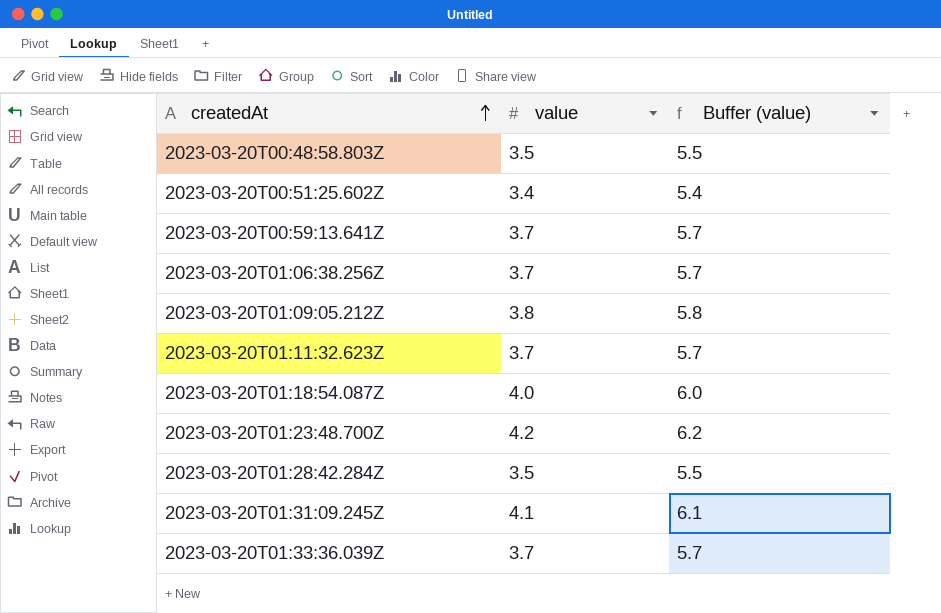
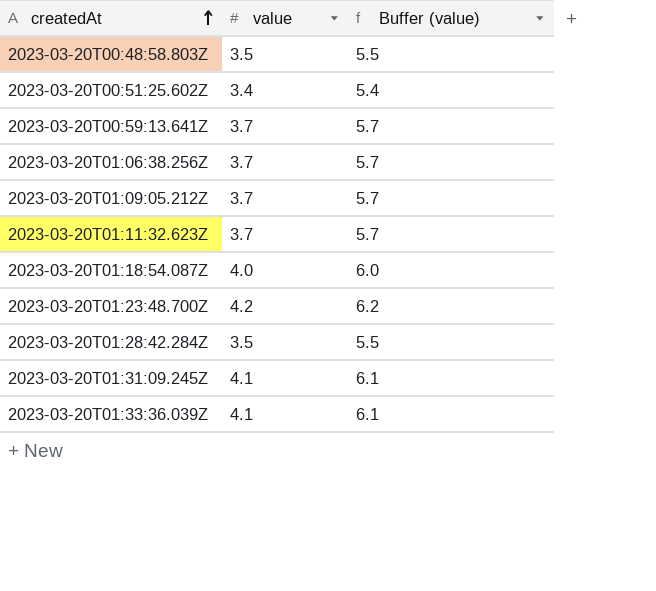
2023-03-20T01:09:05.212Z | value: 3.8 -> 3.7
2023-03-20T01:09:05.212Z | Buffer (value): 5.8 -> 5.7
2023-03-20T01:33:36.039Z | value: 3.7 -> 4.1
2023-03-20T01:33:36.039Z | Buffer (value): 5.7 -> 6.1

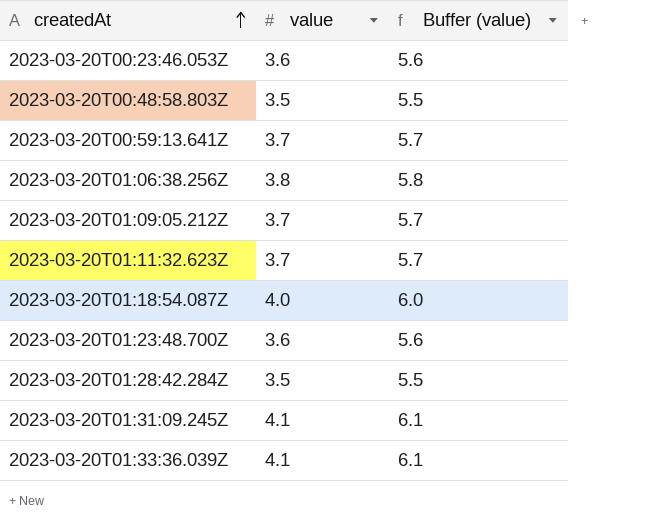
row 2023-03-20T00:51:25.602Z: 3.4 | 5.4 -> none
row 2023-03-20T00:23:46.053Z: none -> 3.6 | 5.6
2023-03-20T01:06:38.256Z | value: 3.7 -> 3.8
2023-03-20T01:06:38.256Z | Buffer (value): 5.7 -> 5.8
2023-03-20T01:23:48.700Z | value: 4.2 -> 3.6
2023-03-20T01:23:48.700Z | Buffer (value): 6.2 -> 5.6

